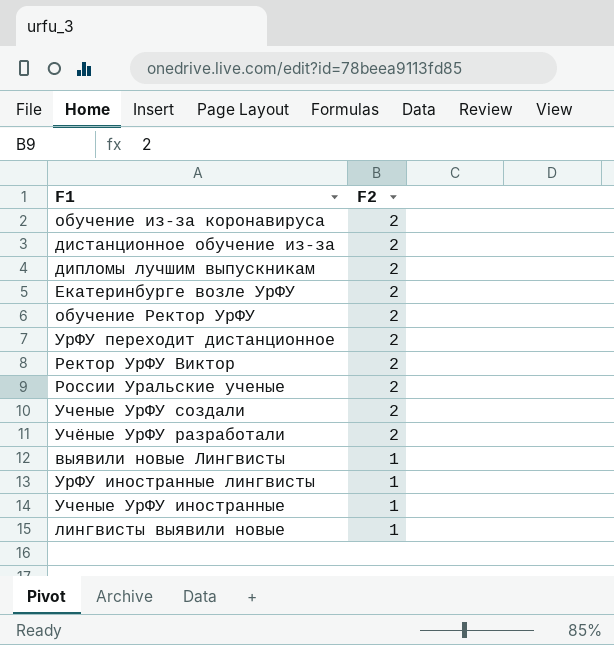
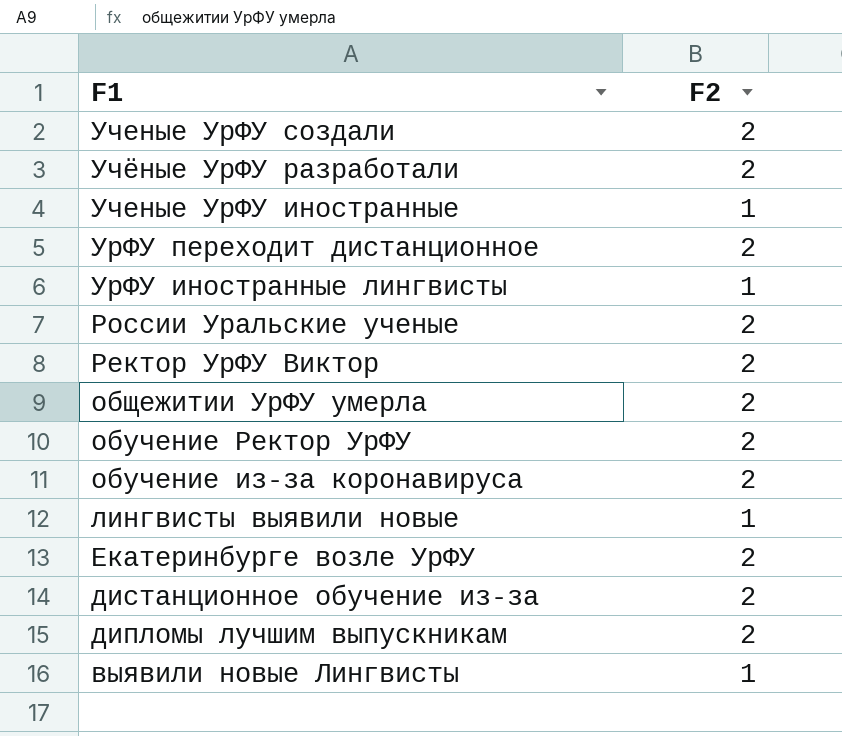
row order: F2 descending -> F1 descending
row общежитии УрФУ умерла: none -> 2

